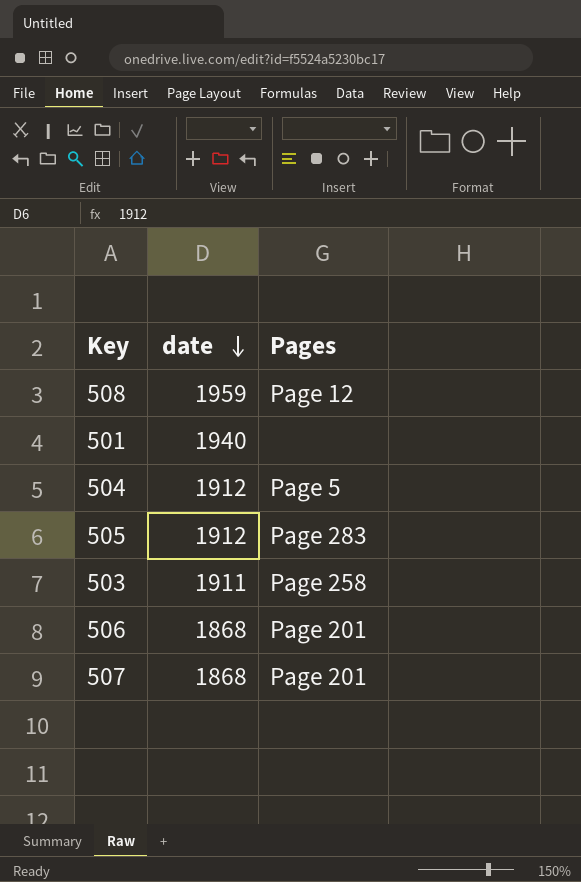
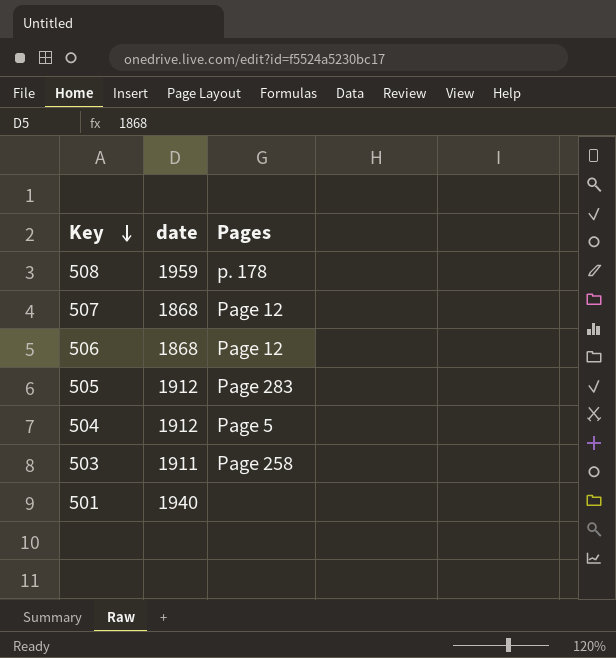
row order: date descending -> Key descending
508 | Pages: Page 12 -> p. 178
507 | Pages: Page 201 -> Page 12
506 | Pages: Page 201 -> Page 12

